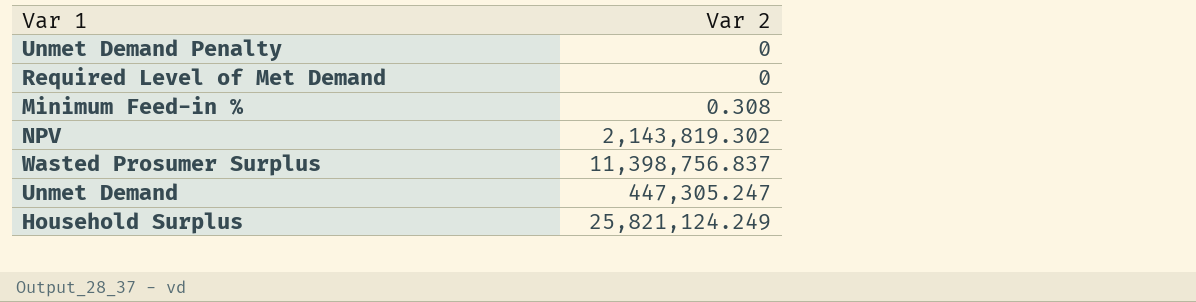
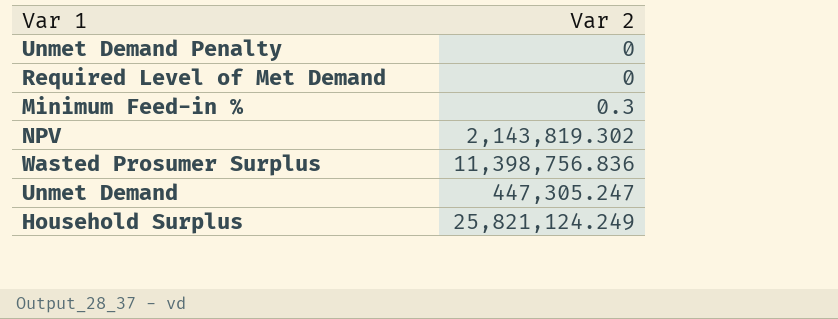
Minimum Feed-in % | Var 2: 0.308 -> 0.3
Wasted Prosumer Surplus | Var 2: 11,398,756.837 -> 11,398,756.836

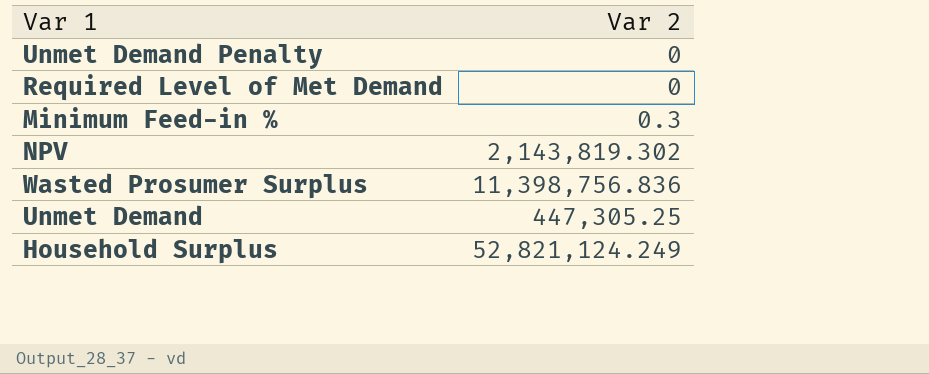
Unmet Demand | Var 2: 447,305.247 -> 447,305.25
Household Surplus | Var 2: 25,821,124.249 -> 52,821,124.249

